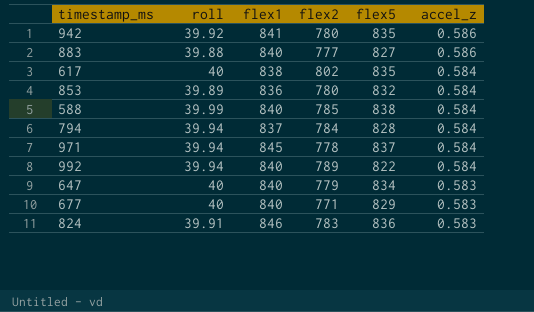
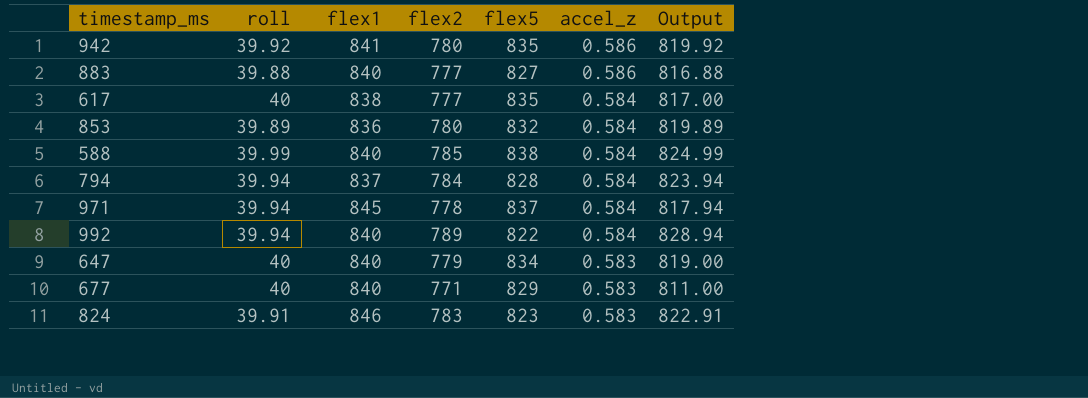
column Output | formula: none -> [roll] + [flex2]
617 | flex2: 802 -> 777
824 | flex5: 836 -> 823

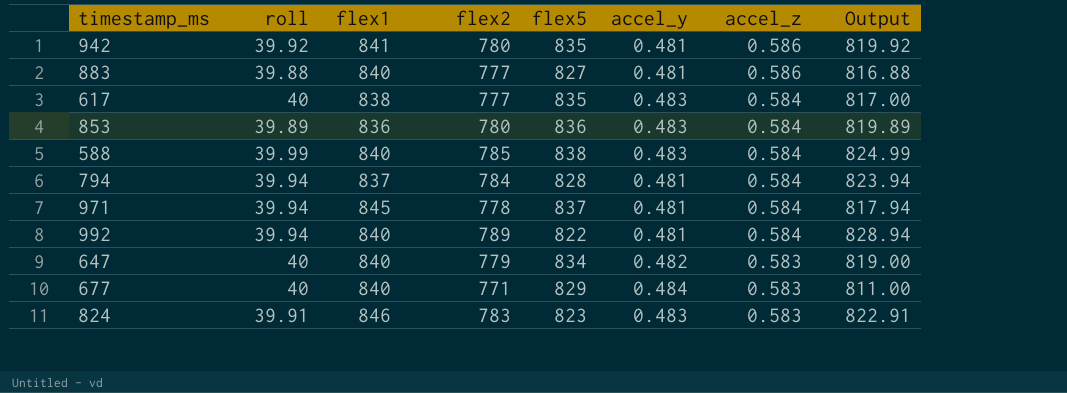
column accel_y | position: none -> 6
853 | flex5: 832 -> 836

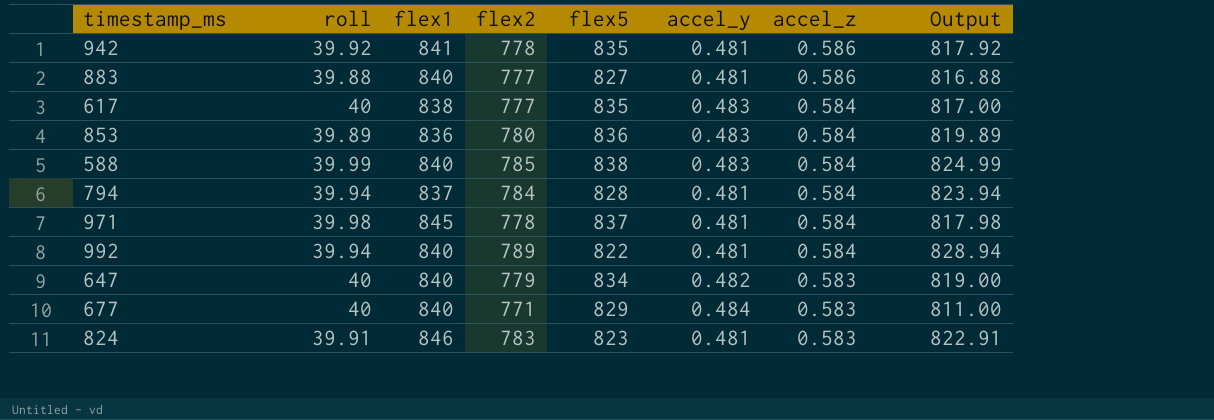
942 | flex2: 780 -> 778
942 | Output: 819.92 -> 817.92
971 | roll: 39.94 -> 39.98
971 | Output: 817.94 -> 817.98
824 | accel_y: 0.483 -> 0.481

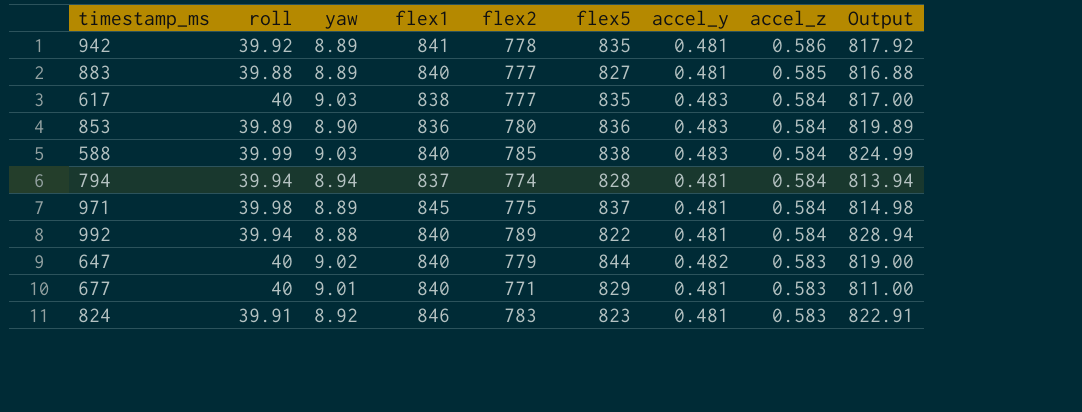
column yaw | position: none -> 3
883 | accel_z: 0.586 -> 0.585
794 | flex2: 784 -> 774
794 | Output: 823.94 -> 813.94
971 | flex2: 778 -> 775
971 | Output: 817.98 -> 814.98
647 | flex5: 834 -> 844
677 | accel_y: 0.484 -> 0.481

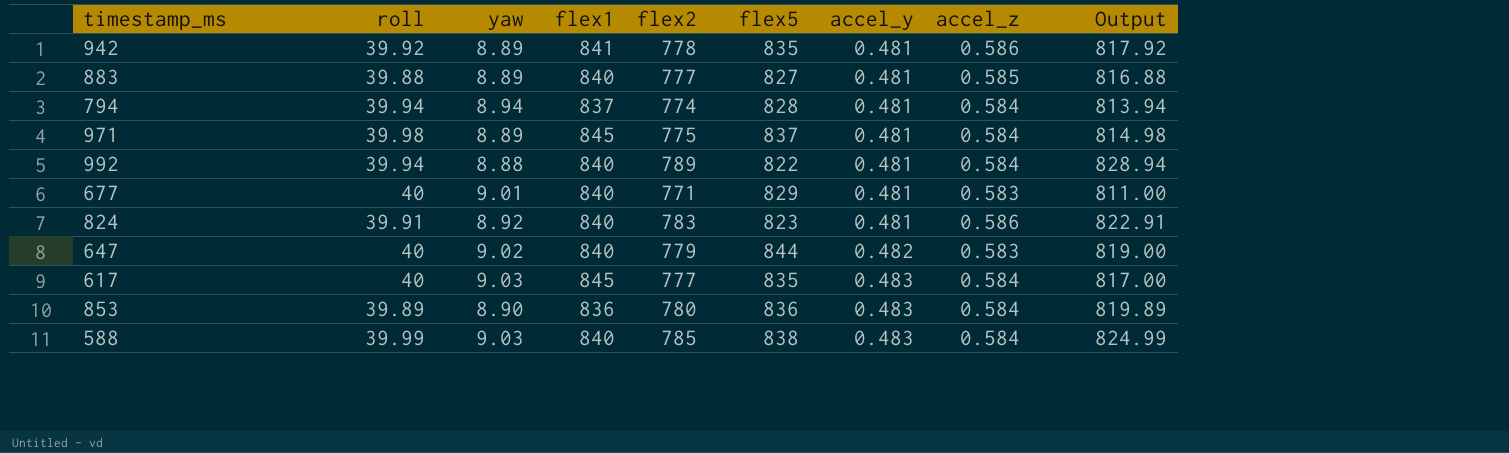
row order: accel_z descending -> accel_y ascending
824 | flex1: 846 -> 840
824 | accel_z: 0.583 -> 0.586
617 | flex1: 838 -> 845

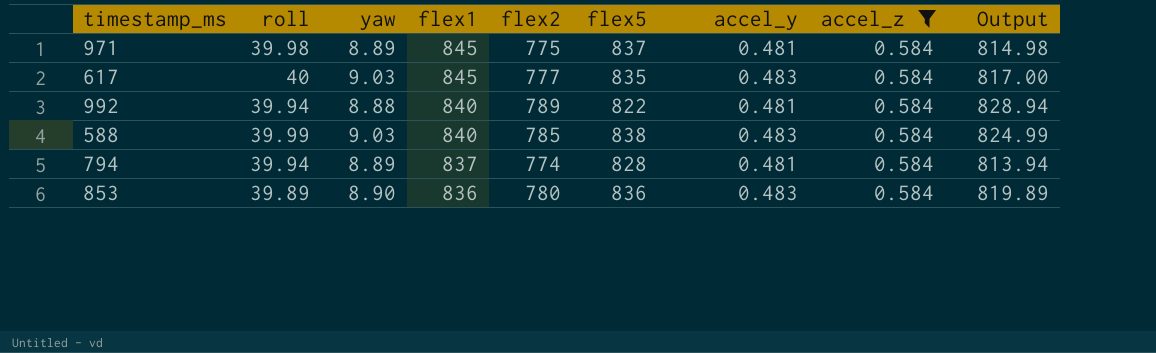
filter: none -> accel_z = 0.584
row order: accel_y ascending -> flex1 descending
794 | yaw: 8.94 -> 8.89

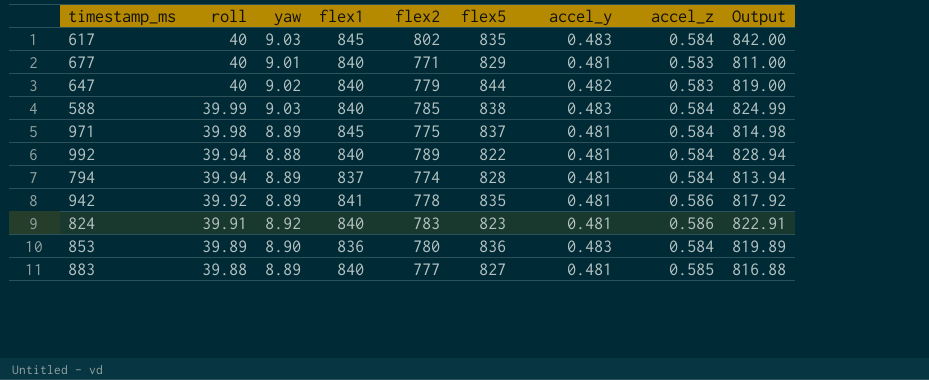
filter: accel_z = 0.584 -> none
row order: flex1 descending -> roll descending
617 | flex2: 777 -> 802
617 | Output: 817.00 -> 842.00

